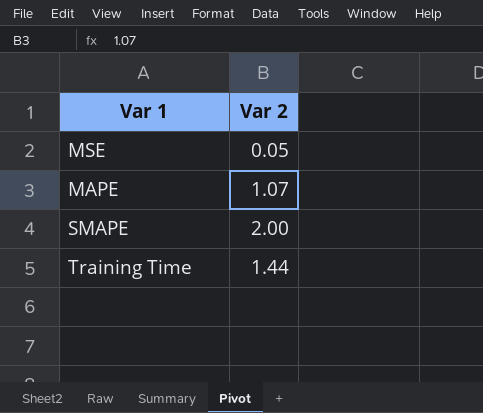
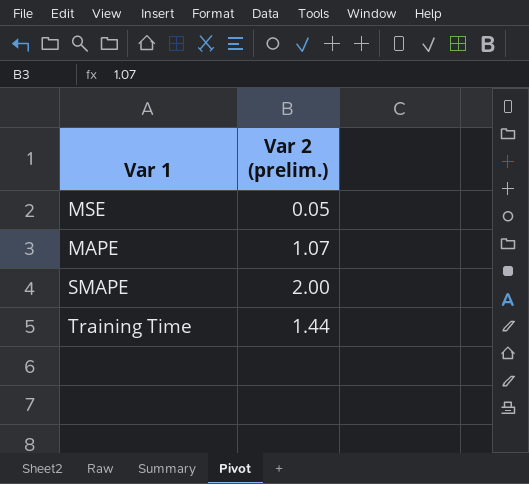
column name: Var 2 -> Var 2 (prelim.)

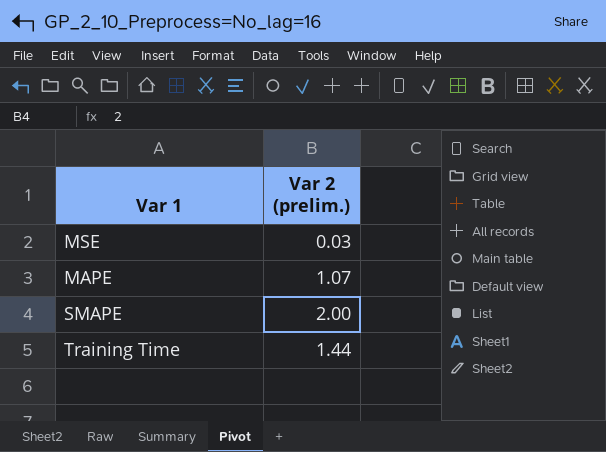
MSE | Var 2 (prelim.): 0.05 -> 0.03

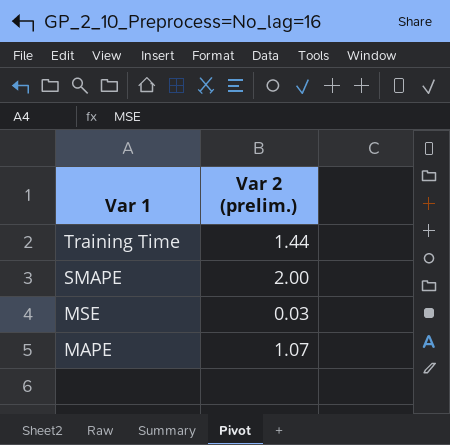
row order: none -> Var 1 descending

